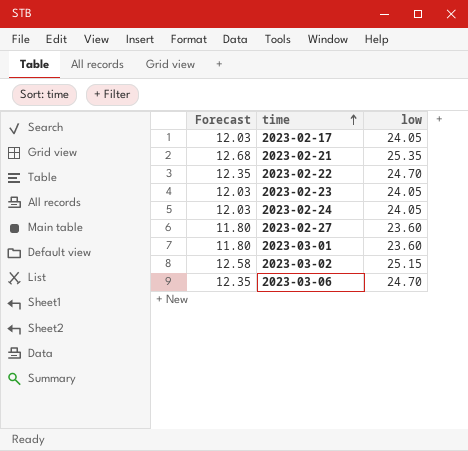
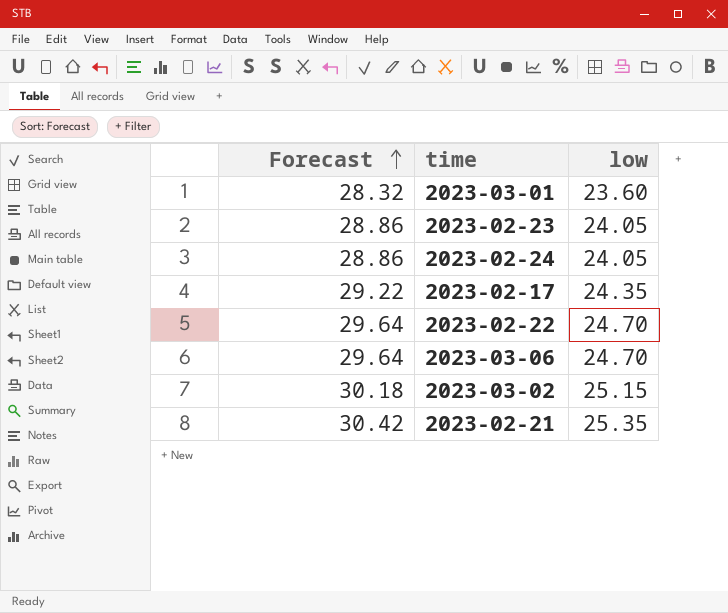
row order: time ascending -> Forecast ascending
column Forecast | formula: [low] * 0.5 -> [low] * 1.2
row 2023-02-27: 11.80 | 23.60 -> none
2023-02-17 | low: 24.05 -> 24.35

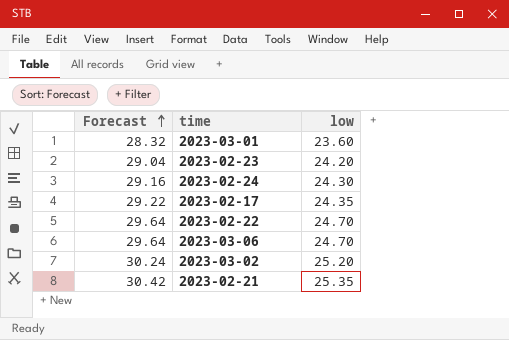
2023-02-23 | Forecast: 28.86 -> 29.04
2023-02-23 | low: 24.05 -> 24.20
2023-02-24 | Forecast: 28.86 -> 29.16
2023-02-24 | low: 24.05 -> 24.30
2023-03-02 | Forecast: 30.18 -> 30.24
2023-03-02 | low: 25.15 -> 25.20

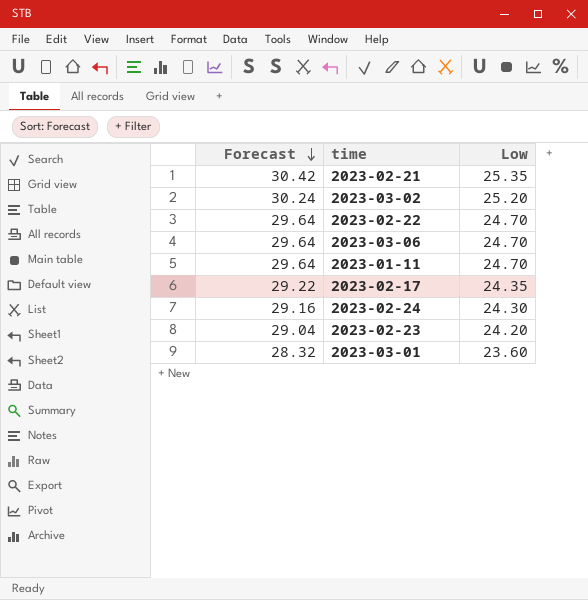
row order: Forecast ascending -> Forecast descending
column name: low -> Low
row 2023-01-11: none -> 29.64 | 24.70

